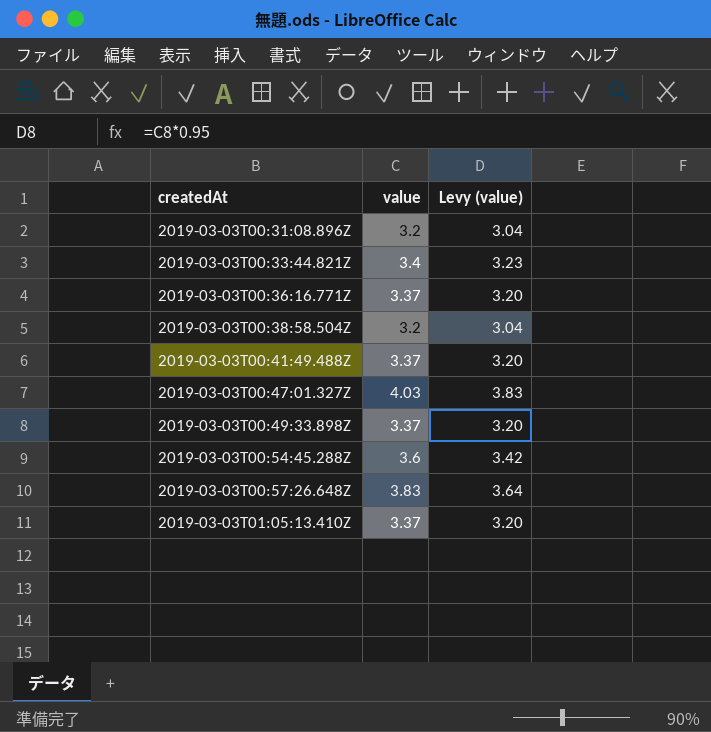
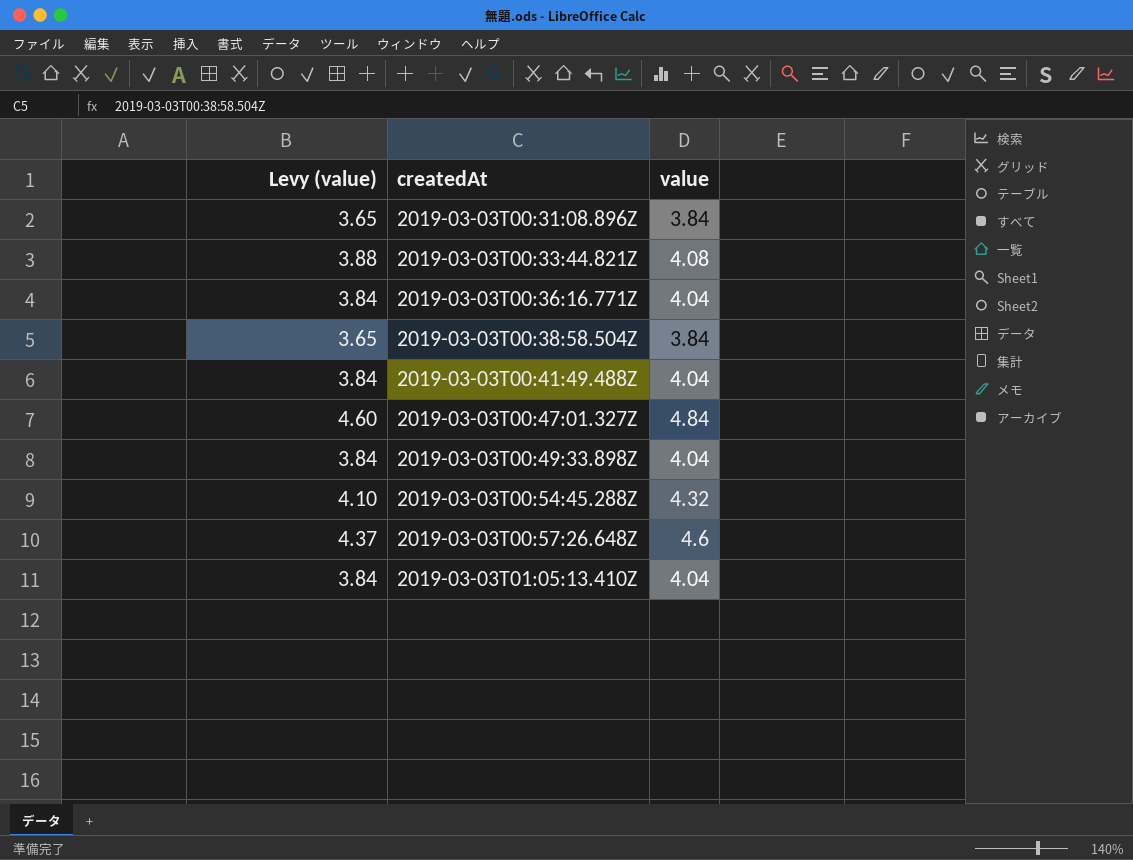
column Levy (value) | position: 3 -> 1
2019-03-03T00:31:08.896Z | Levy (value): 3.04 -> 3.65
2019-03-03T00:31:08.896Z | value: 3.2 -> 3.84
2019-03-03T00:33:44.821Z | Levy (value): 3.23 -> 3.88
2019-03-03T00:33:44.821Z | value: 3.4 -> 4.08
2019-03-03T00:36:16.771Z | Levy (value): 3.20 -> 3.84
2019-03-03T00:36:16.771Z | value: 3.37 -> 4.04
2019-03-03T00:38:58.504Z | Levy (value): 3.04 -> 3.65
2019-03-03T00:38:58.504Z | value: 3.2 -> 3.84
2019-03-03T00:41:49.488Z | Levy (value): 3.20 -> 3.84
2019-03-03T00:41:49.488Z | value: 3.37 -> 4.04
2019-03-03T00:47:01.327Z | Levy (value): 3.83 -> 4.60
2019-03-03T00:47:01.327Z | value: 4.03 -> 4.84
2019-03-03T00:49:33.898Z | Levy (value): 3.20 -> 3.84
2019-03-03T00:49:33.898Z | value: 3.37 -> 4.04
2019-03-03T00:54:45.288Z | Levy (value): 3.42 -> 4.10
2019-03-03T00:54:45.288Z | value: 3.6 -> 4.32
2019-03-03T00:57:26.648Z | Levy (value): 3.64 -> 4.37
2019-03-03T00:57:26.648Z | value: 3.83 -> 4.6
2019-03-03T01:05:13.410Z | Levy (value): 3.20 -> 3.84
2019-03-03T01:05:13.410Z | value: 3.37 -> 4.04

